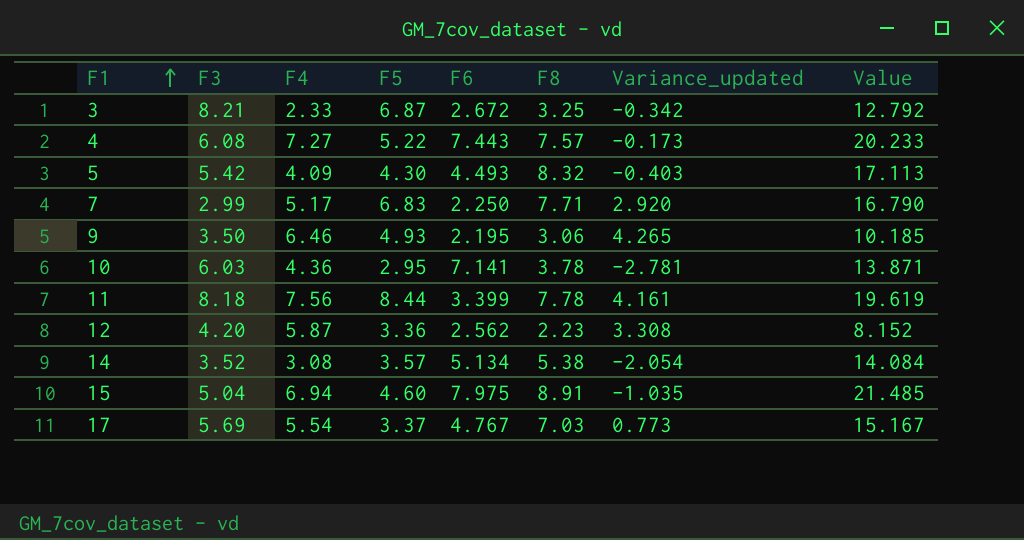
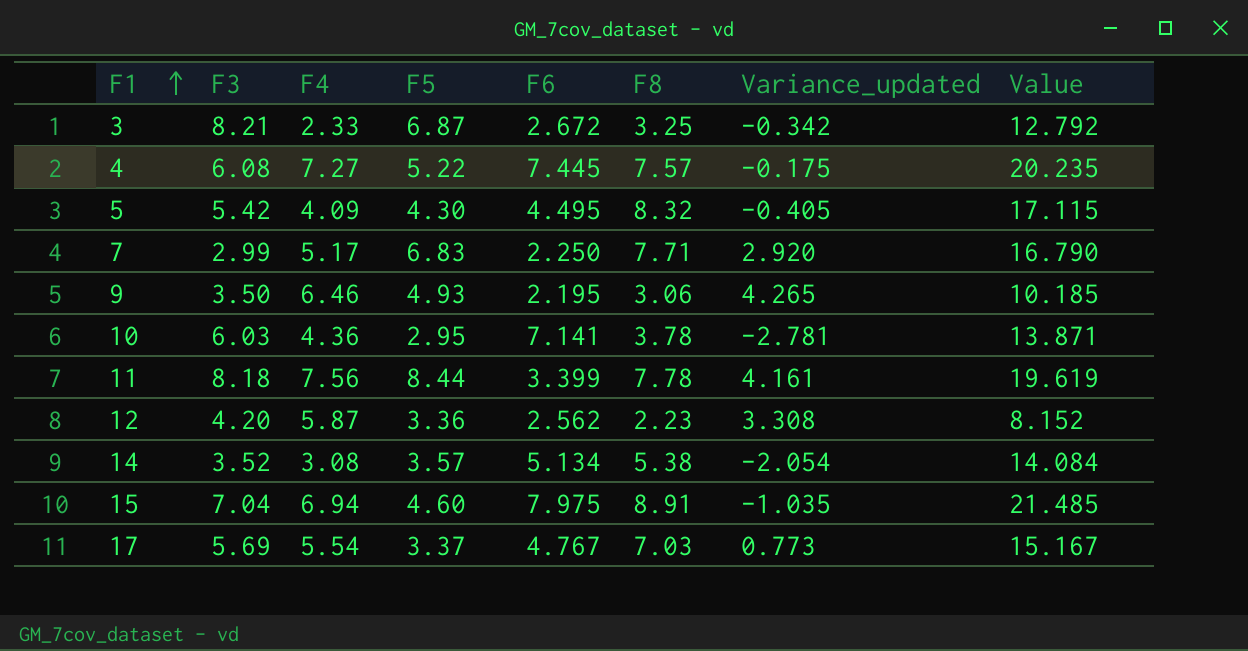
4 | F6: 7.443 -> 7.445
4 | Variance_updated: -0.173 -> -0.175
4 | Value: 20.233 -> 20.235
5 | F6: 4.493 -> 4.495
5 | Variance_updated: -0.403 -> -0.405
5 | Value: 17.113 -> 17.115
15 | F3: 5.04 -> 7.04

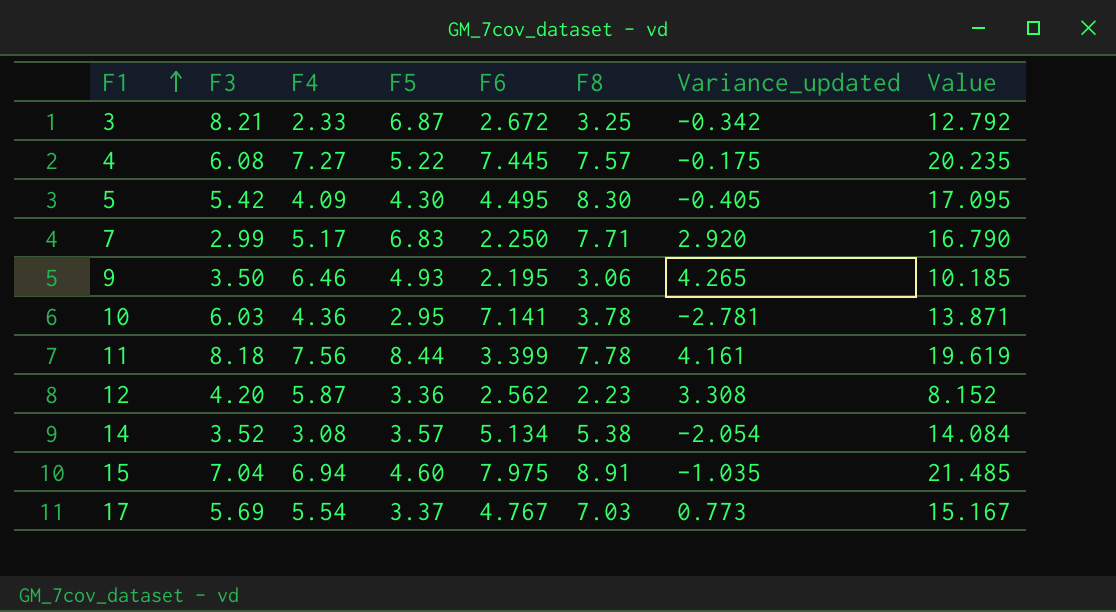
5 | F8: 8.32 -> 8.30
5 | Value: 17.115 -> 17.095

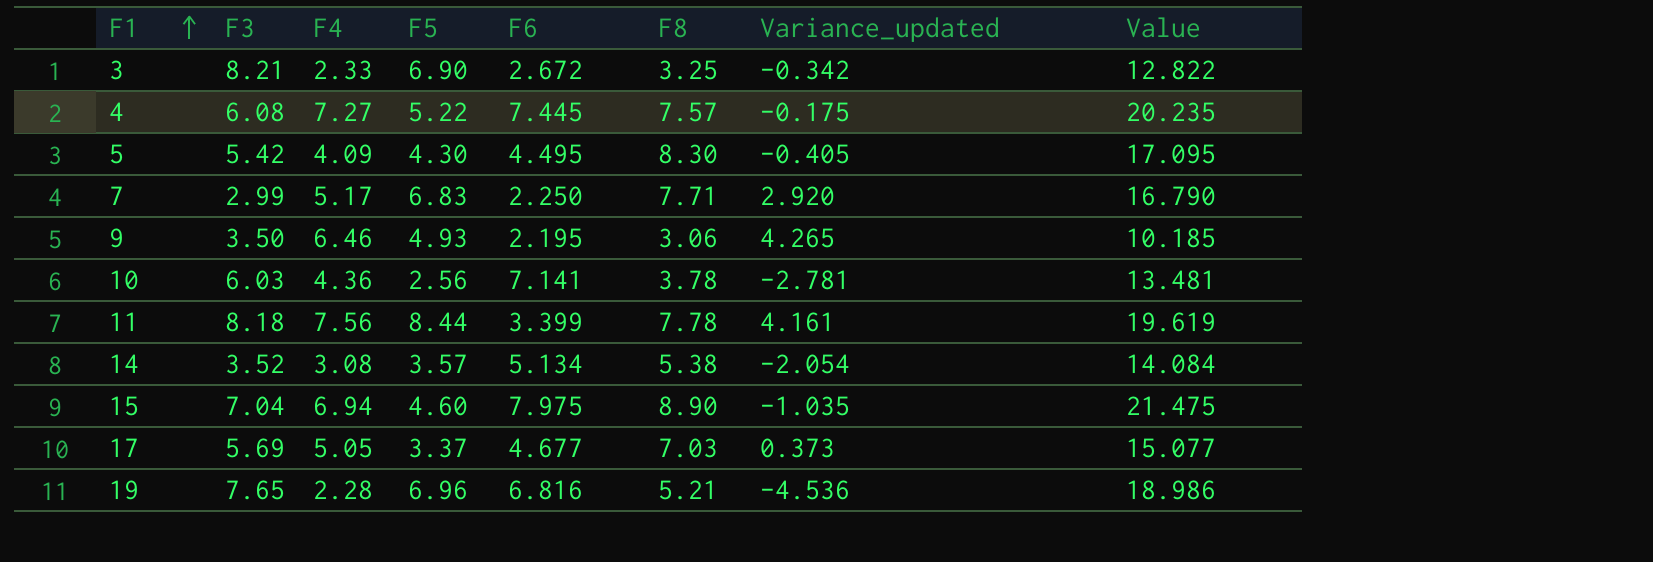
row 12: 4.20 | 5.87 | 3.36 | 2.562 | 2.23 | 3.308 | 8.152 -> none
3 | F5: 6.87 -> 6.90
3 | Value: 12.792 -> 12.822
10 | F5: 2.95 -> 2.56
10 | Value: 13.871 -> 13.481
15 | F8: 8.91 -> 8.90
15 | Value: 21.485 -> 21.475
17 | F4: 5.54 -> 5.05
17 | F6: 4.767 -> 4.677
17 | Variance_updated: 0.773 -> 0.373
17 | Value: 15.167 -> 15.077
row 19: none -> 7.65 | 2.28 | 6.96 | 6.816 | 5.21 | -4.536 | 18.986

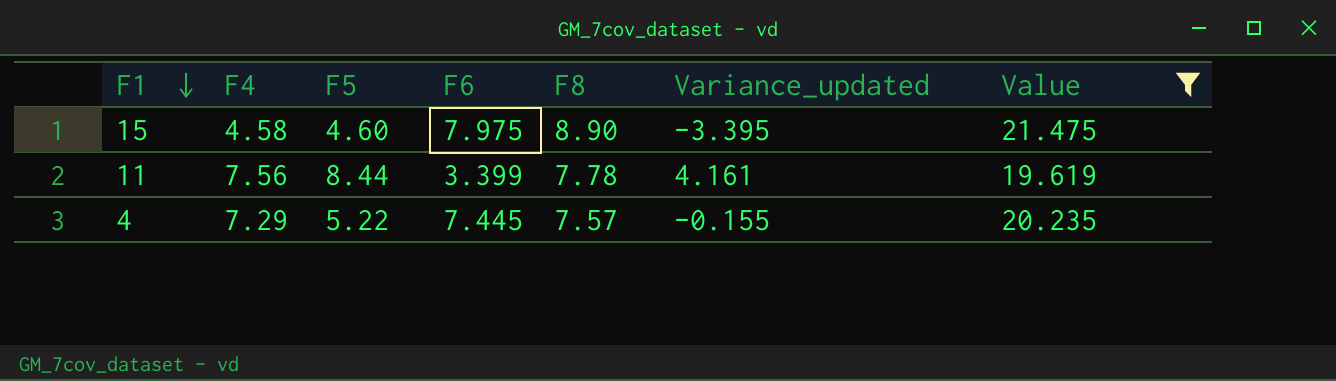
filter: none -> Value >= 19.619
row order: F1 ascending -> F1 descending
column F3 | position: 2 -> none
15 | F4: 6.94 -> 4.58
15 | Variance_updated: -1.035 -> -3.395
4 | F4: 7.27 -> 7.29
4 | Variance_updated: -0.175 -> -0.155

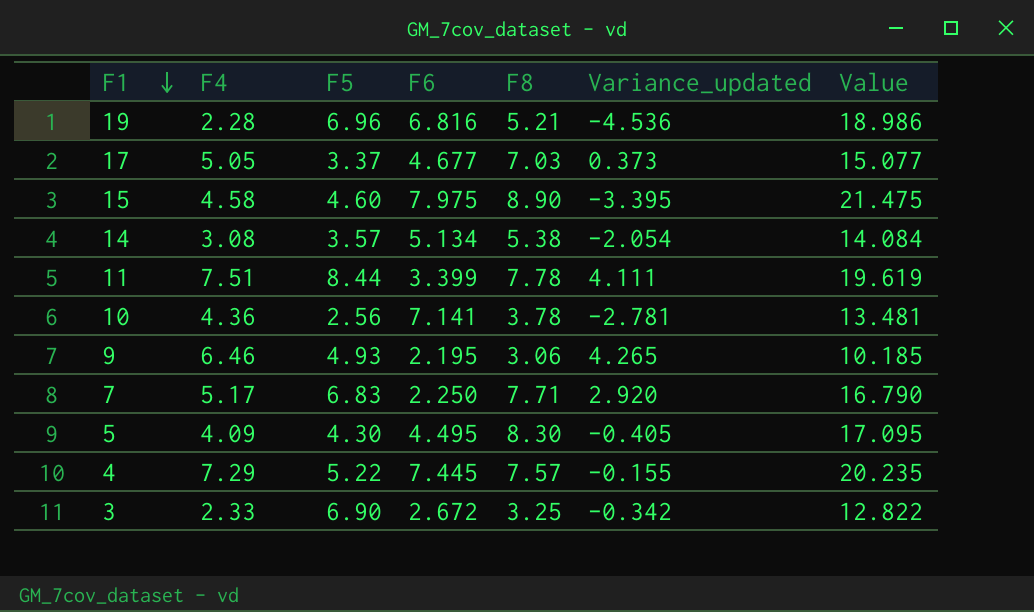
filter: Value >= 19.619 -> none
11 | F4: 7.56 -> 7.51
11 | Variance_updated: 4.161 -> 4.111

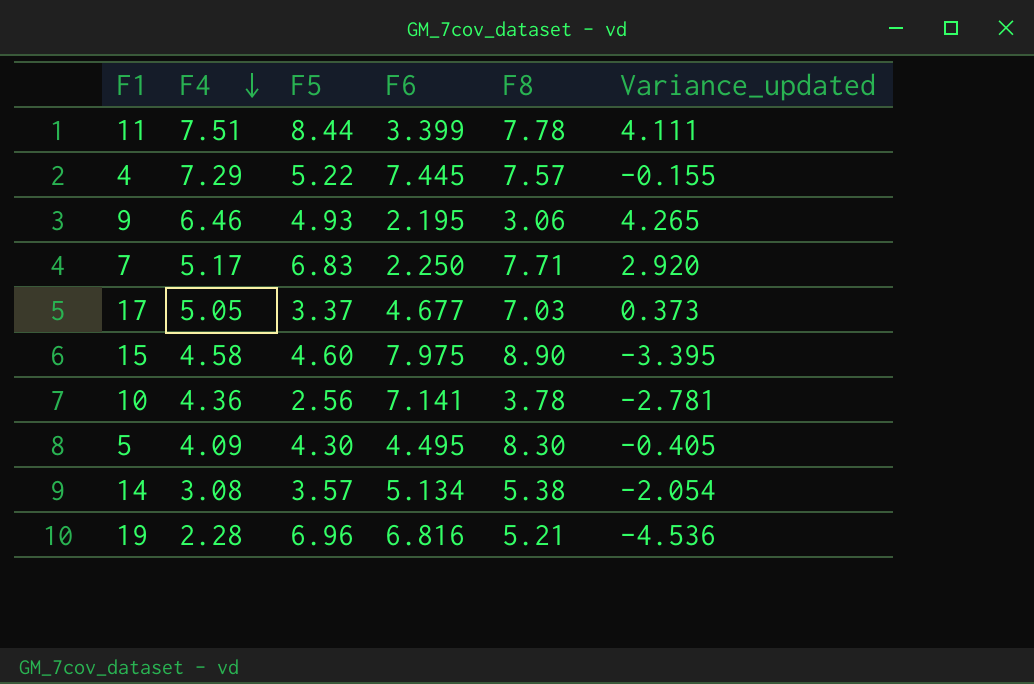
row order: F1 descending -> F4 descending
column Value | formula: [F5] + [F6] + [F8] -> none
row 3: 2.33 | 6.90 | 2.672 | 3.25 | -0.342 | 12.822 -> none

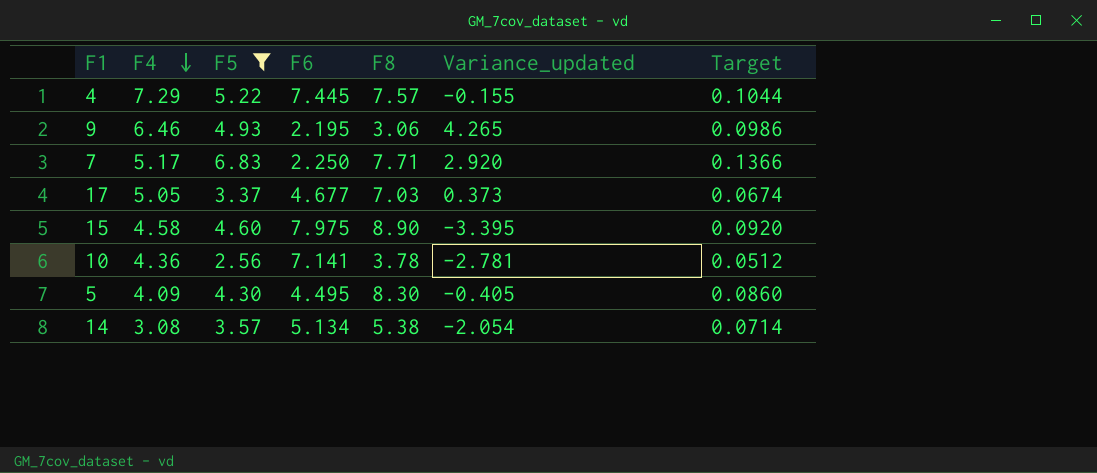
filter: none -> F5 <= 6.83
column Target | formula: none -> [F5] * 0.02

